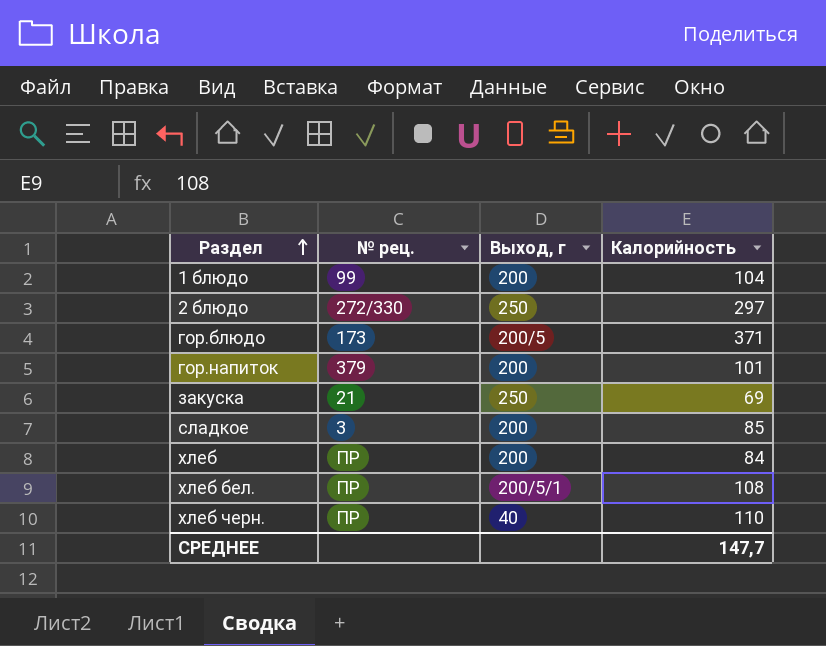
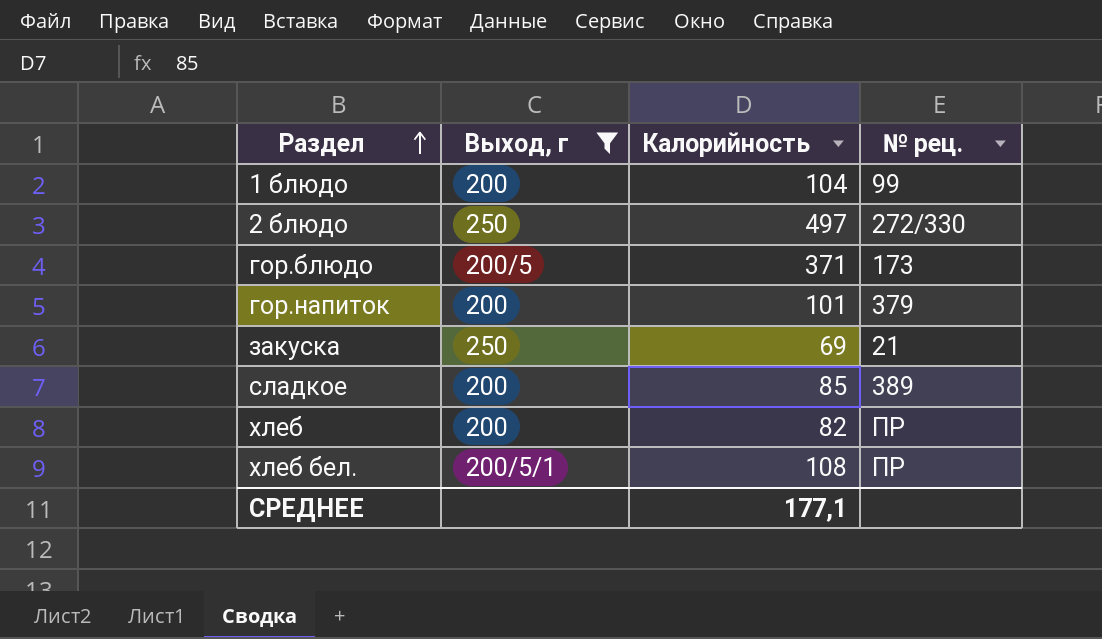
filter: none -> Выход, г != 40
column № рец. | position: 2 -> 4
2 блюдо | Калорийность: 297 -> 497
сладкое | № рец.: 3 -> 389
хлеб | Калорийность: 84 -> 82
СРЕДНЕЕ | Калорийность: 147,7 -> 177,1

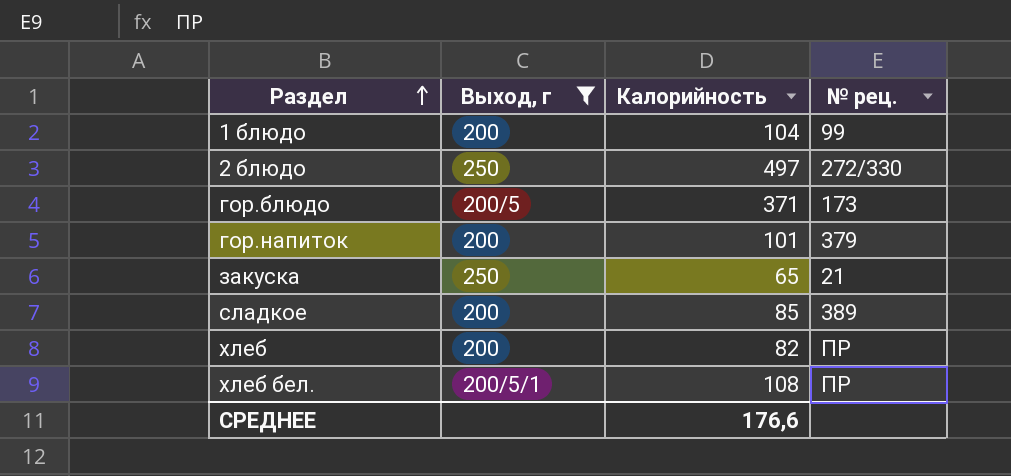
закуска | Калорийность: 69 -> 65
СРЕДНЕЕ | Калорийность: 177,1 -> 176,6

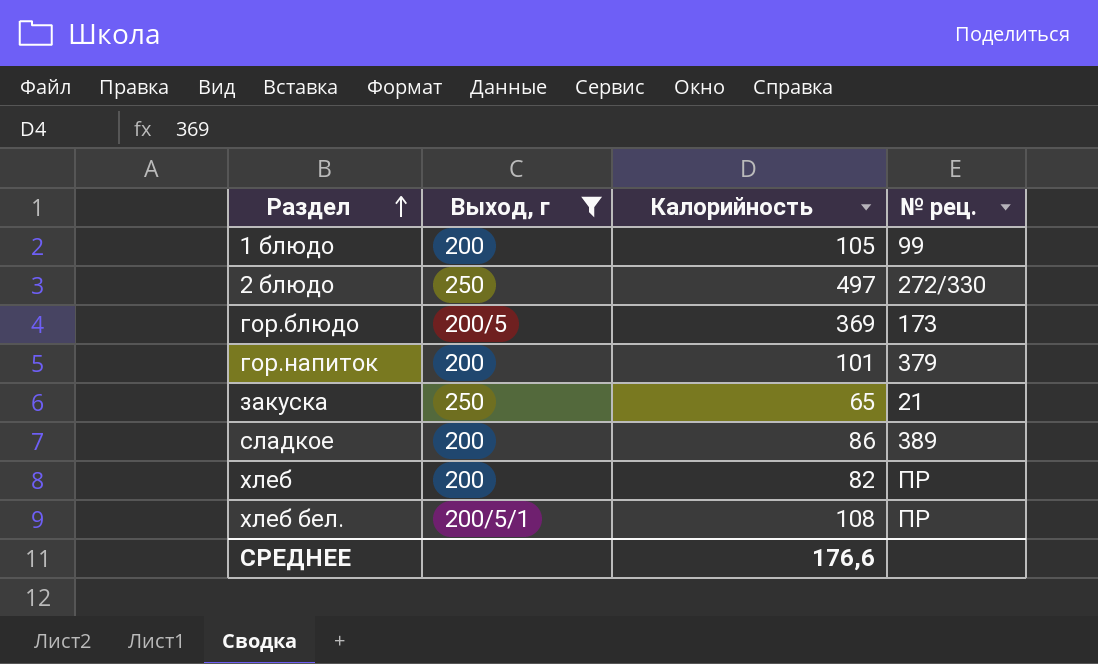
1 блюдо | Калорийность: 104 -> 105
гор.блюдо | Калорийность: 371 -> 369
сладкое | Калорийность: 85 -> 86

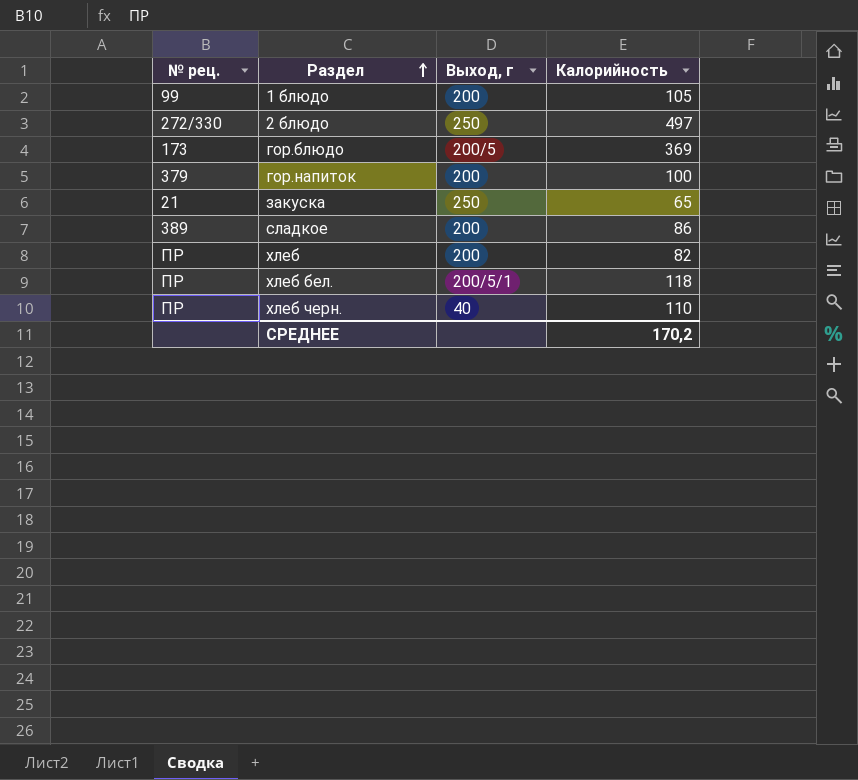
filter: Выход, г != 40 -> none
column № рец. | position: 4 -> 1
гор.напиток | Калорийность: 101 -> 100
хлеб бел. | Калорийность: 108 -> 118
СРЕДНЕЕ | Калорийность: 176,6 -> 170,2

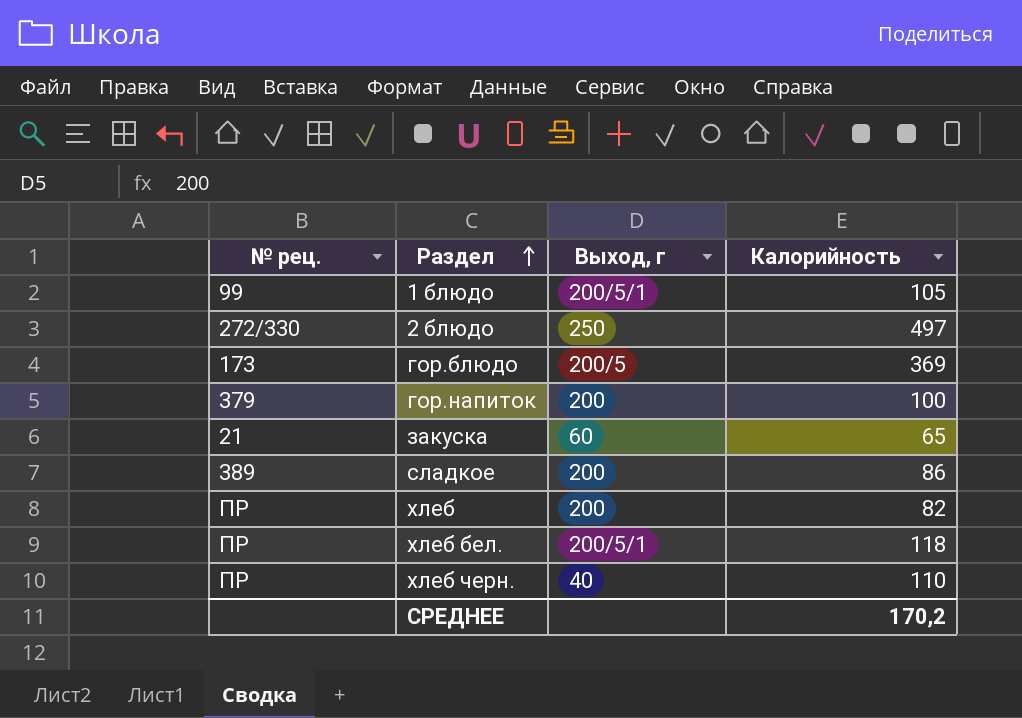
1 блюдо | Выход, г: 200 -> 200/5/1
закуска | Выход, г: 250 -> 60

